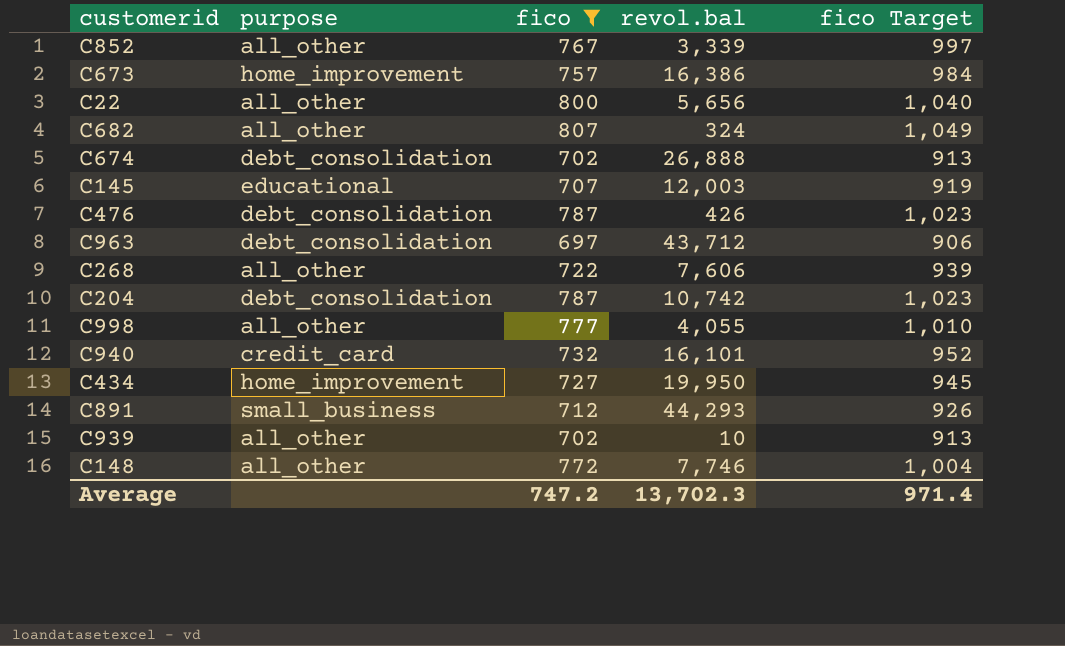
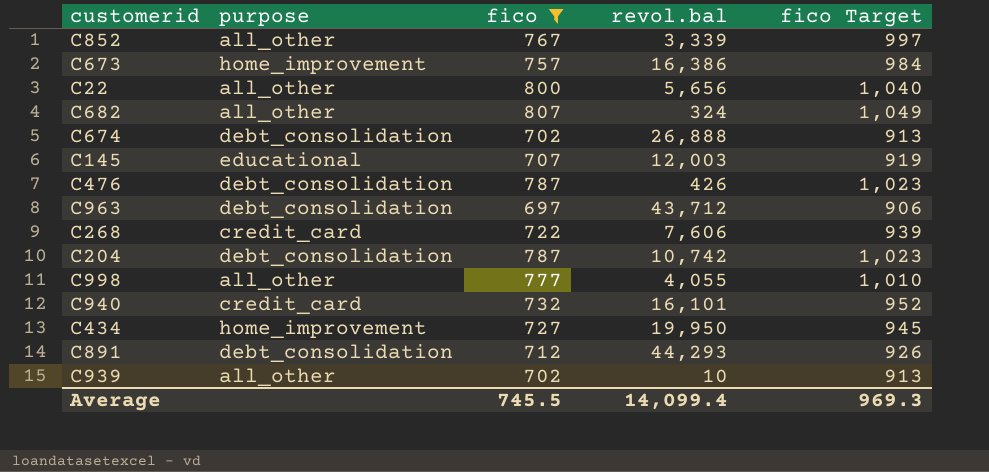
row C148: all_other | 772 | 7,746 | 1,004 -> none
C268 | purpose: all_other -> credit_card
C891 | purpose: small_business -> debt_consolidation
Average | fico: 747.2 -> 745.5
Average | revol.bal: 13,702.3 -> 14,099.4
Average | fico Target: 971.4 -> 969.3

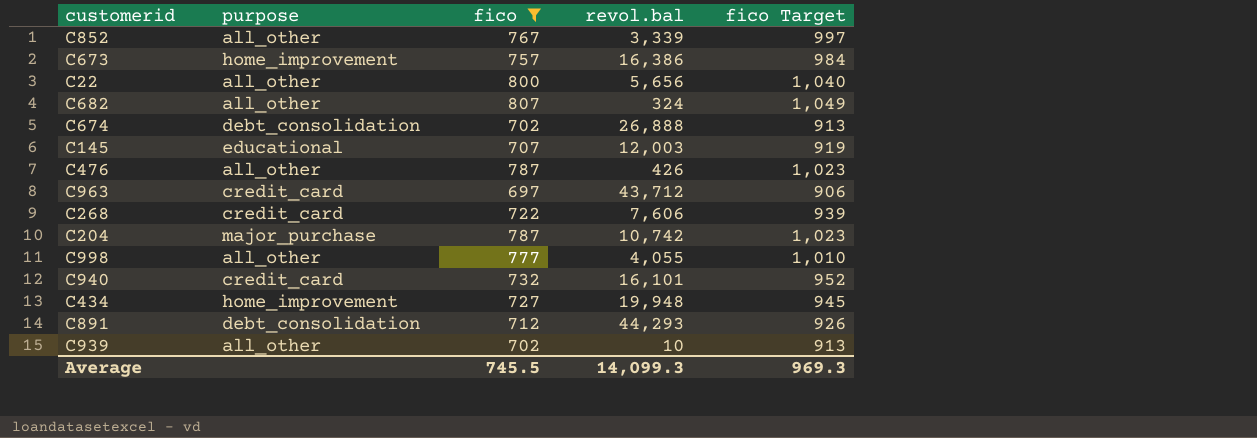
C476 | purpose: debt_consolidation -> all_other
C963 | purpose: debt_consolidation -> credit_card
C204 | purpose: debt_consolidation -> major_purchase
C434 | revol.bal: 19,950 -> 19,948
Average | revol.bal: 14,099.4 -> 14,099.3

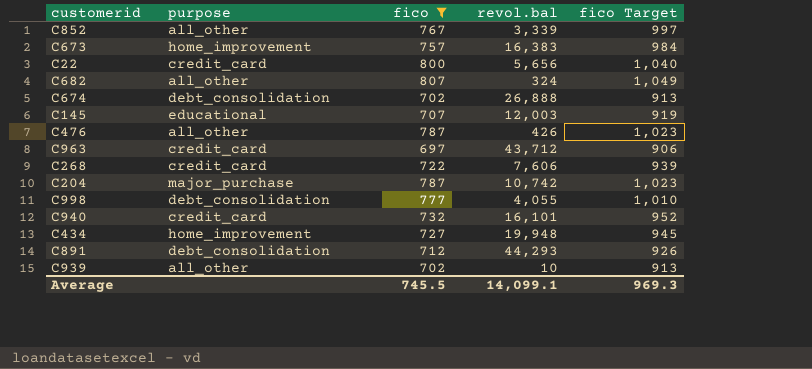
C673 | revol.bal: 16,386 -> 16,383
C22 | purpose: all_other -> credit_card
C998 | purpose: all_other -> debt_consolidation
Average | revol.bal: 14,099.3 -> 14,099.1

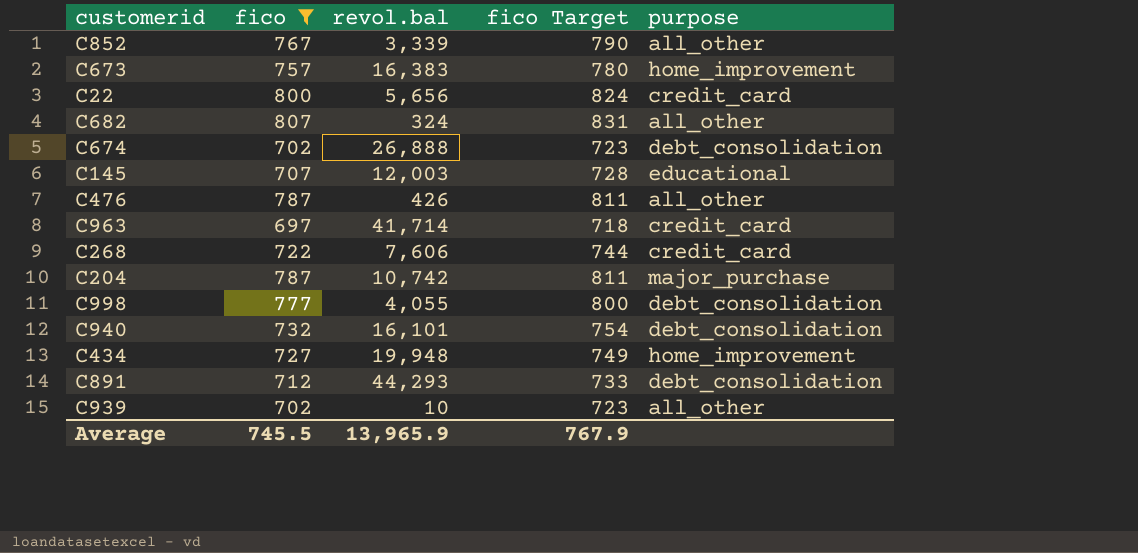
column fico Target | formula: [fico] * 1.3 -> [fico] * 1.03
column purpose | position: 2 -> 5
C963 | revol.bal: 43,712 -> 41,714
C940 | purpose: credit_card -> debt_consolidation
Average | revol.bal: 14,099.1 -> 13,965.9
Average | fico Target: 969.3 -> 767.9

